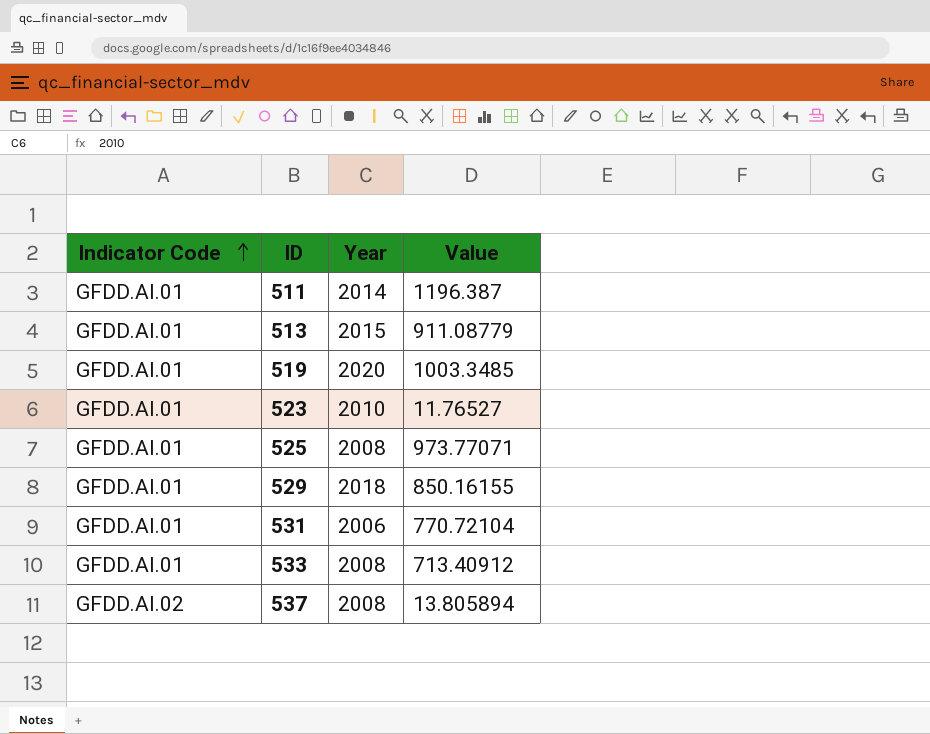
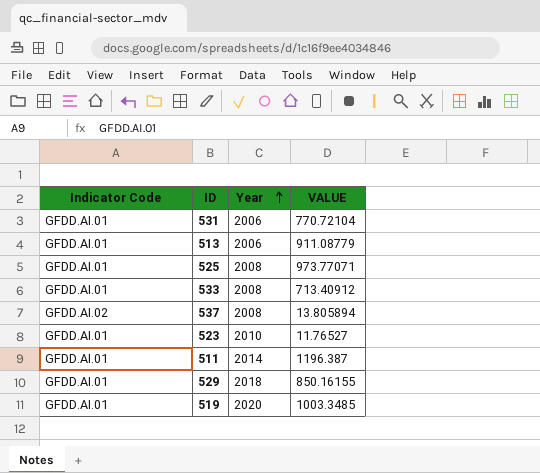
row order: Indicator Code ascending -> Year ascending
column name: Value -> VALUE
513 | Year: 2015 -> 2006

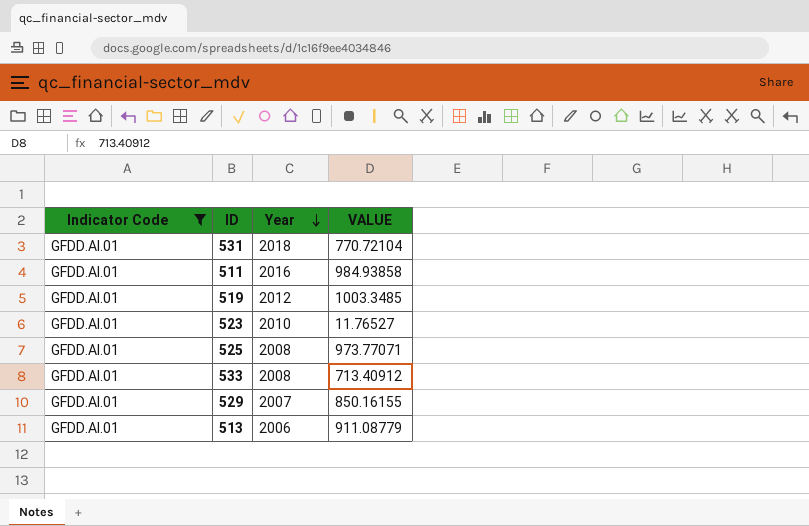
filter: none -> Indicator Code = GFDD.AI.01
row order: Year ascending -> Year descending
531 | Year: 2006 -> 2018
511 | Year: 2014 -> 2016
511 | VALUE: 1196.387 -> 984.93858
519 | Year: 2020 -> 2012
529 | Year: 2018 -> 2007

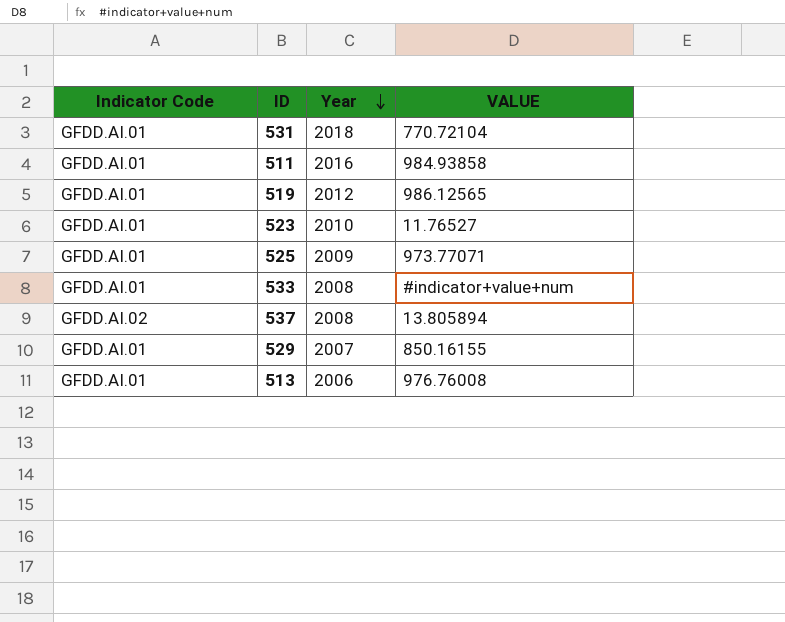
filter: Indicator Code = GFDD.AI.01 -> none
519 | VALUE: 1003.3485 -> 986.12565
525 | Year: 2008 -> 2009
533 | VALUE: 713.40912 -> #indicator+value+num
513 | VALUE: 911.08779 -> 976.76008

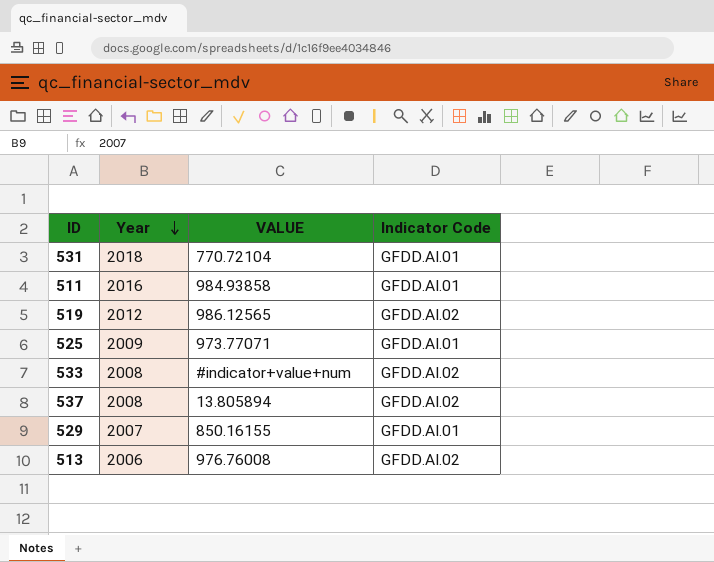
column Indicator Code | position: 1 -> 4
row 523: GFDD.AI.01 | 2010 | 11.76527 -> none
519 | Indicator Code: GFDD.AI.01 -> GFDD.AI.02
533 | Indicator Code: GFDD.AI.01 -> GFDD.AI.02
513 | Indicator Code: GFDD.AI.01 -> GFDD.AI.02

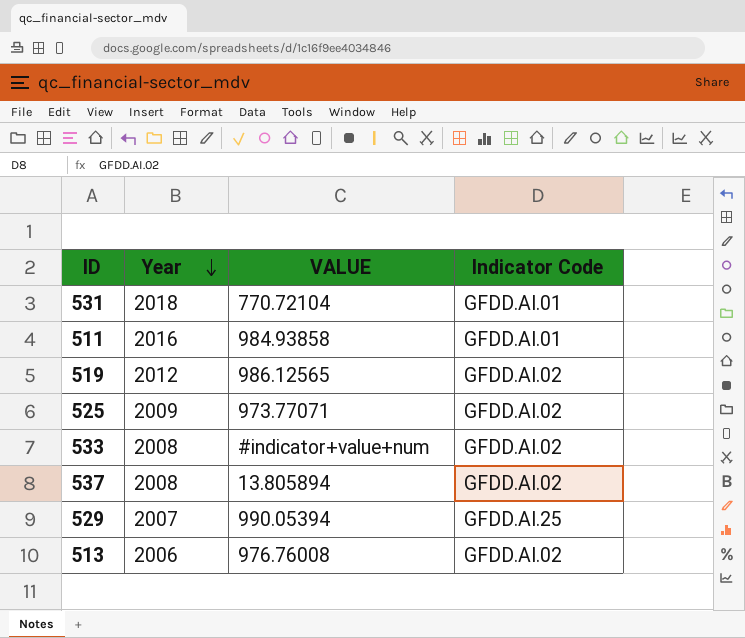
525 | Indicator Code: GFDD.AI.01 -> GFDD.AI.02
529 | VALUE: 850.16155 -> 990.05394
529 | Indicator Code: GFDD.AI.01 -> GFDD.AI.25

